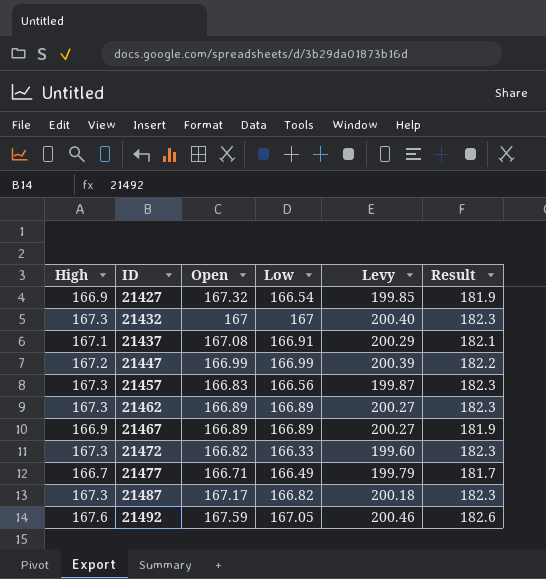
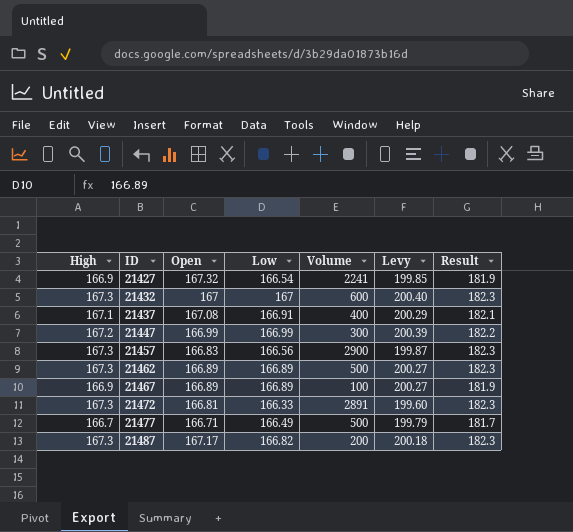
column Volume | position: none -> 5
row 21492: 167.6 | 167.59 | 167.05 | 200.46 | 182.6 -> none
21472 | Open: 166.82 -> 166.81

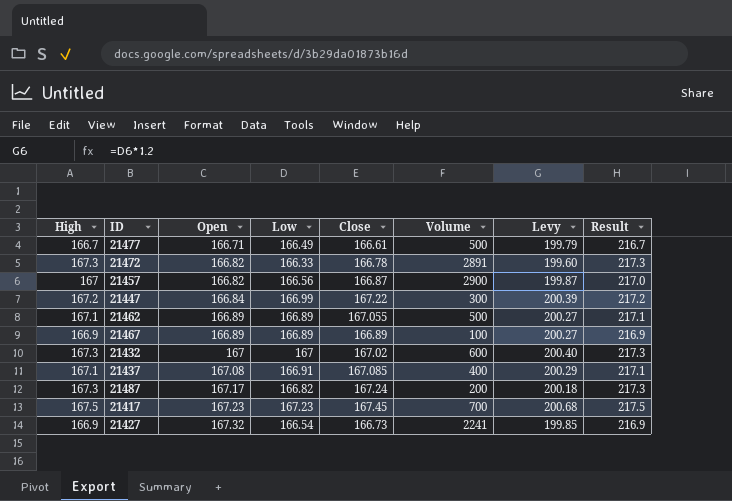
row order: ID ascending -> Open ascending
column Close | position: none -> 5
column Result | formula: [High] + 15 -> [High] + 50
21472 | Open: 166.81 -> 166.82
21457 | High: 167.3 -> 167
21457 | Open: 166.83 -> 166.82
21447 | Open: 166.99 -> 166.84
21462 | High: 167.3 -> 167.1
row 21417: none -> 167.5 | 167.23 | 167.23 | 167.45 | 700 | 200.68 | 217.5

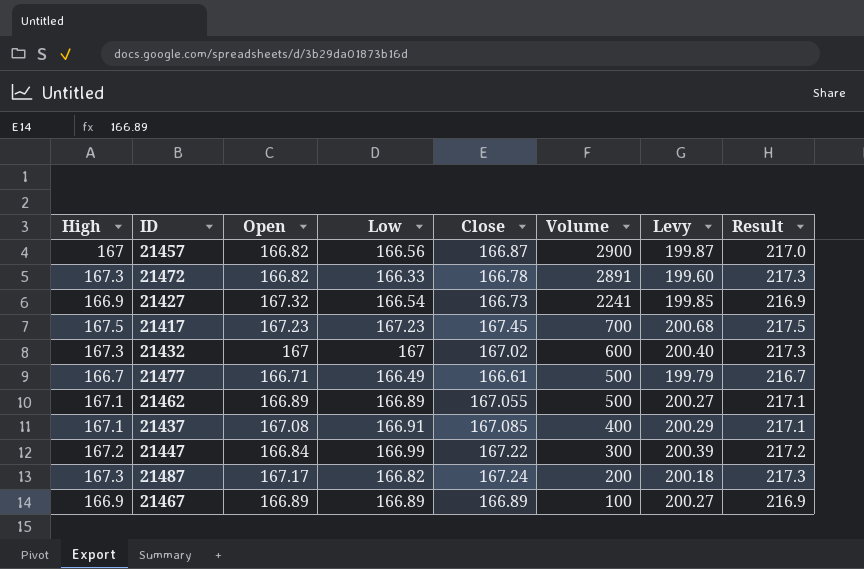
row order: Open ascending -> Volume descending

